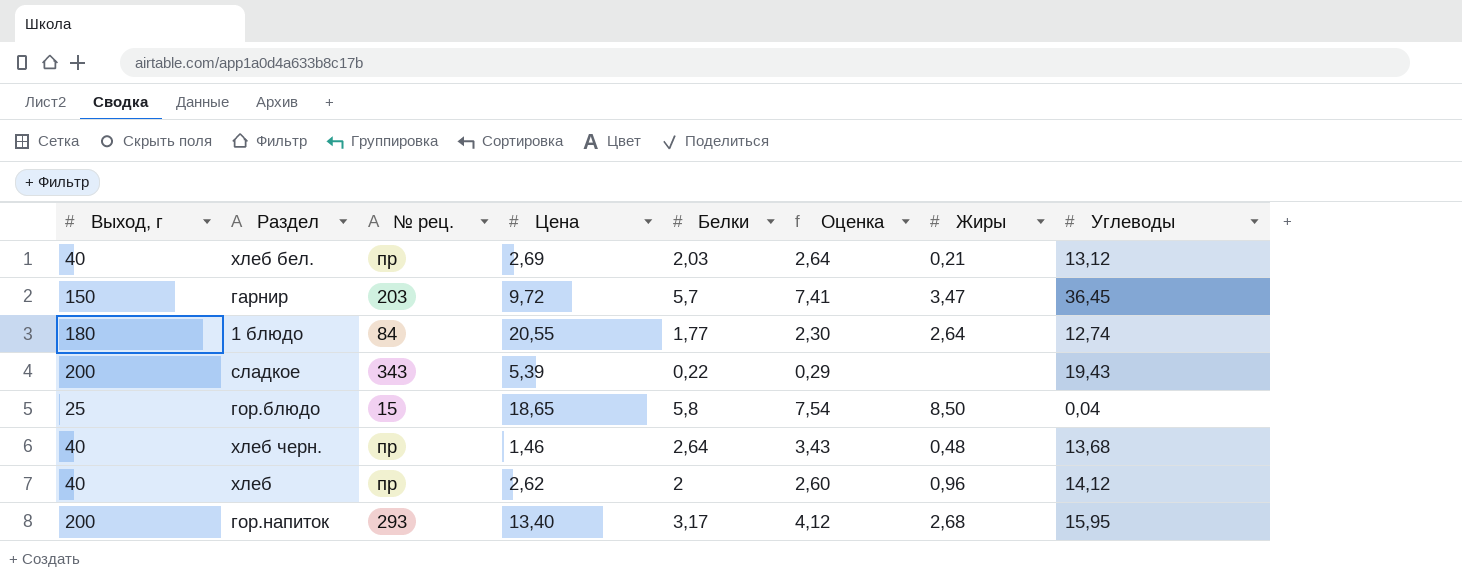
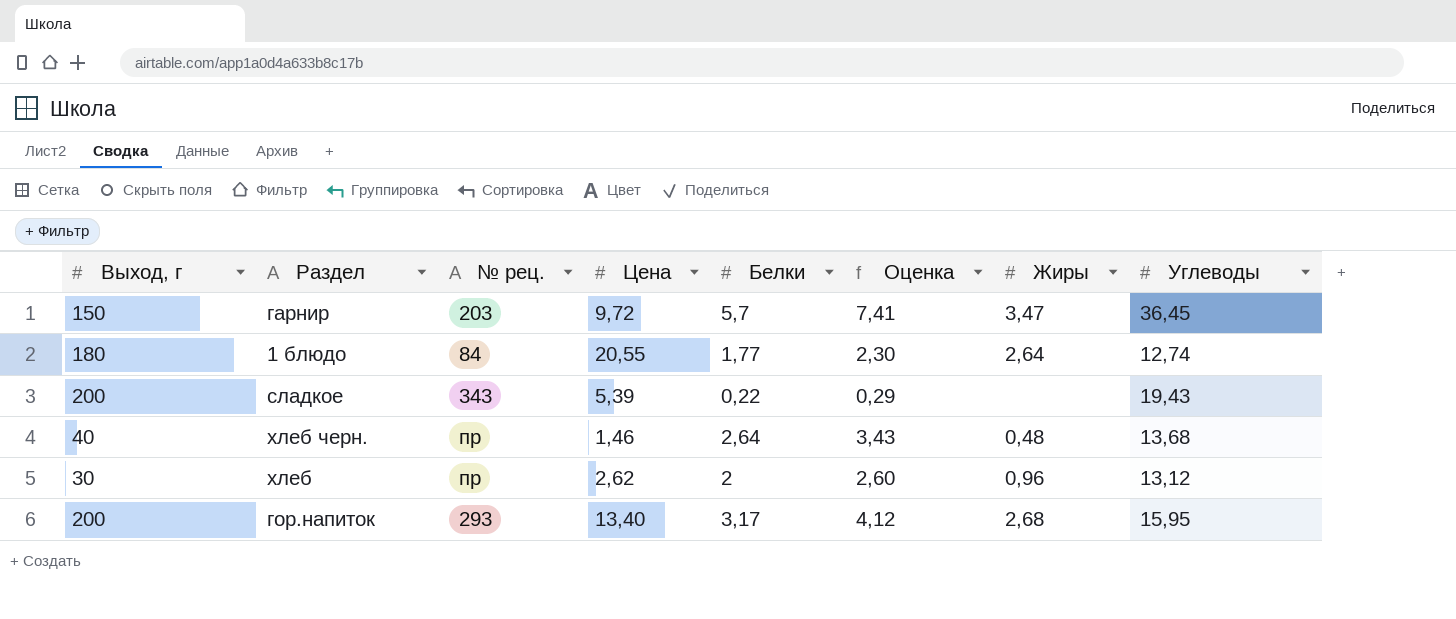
row хлеб бел.: 40 | пр | 2,69 | 2,03 | 2,64 | 0,21 | 13,12 -> none
row гор.блюдо: 25 | 15 | 18,65 | 5,8 | 7,54 | 8,50 | 0,04 -> none
хлеб | Выход, г: 40 -> 30
хлеб | Углеводы: 14,12 -> 13,12

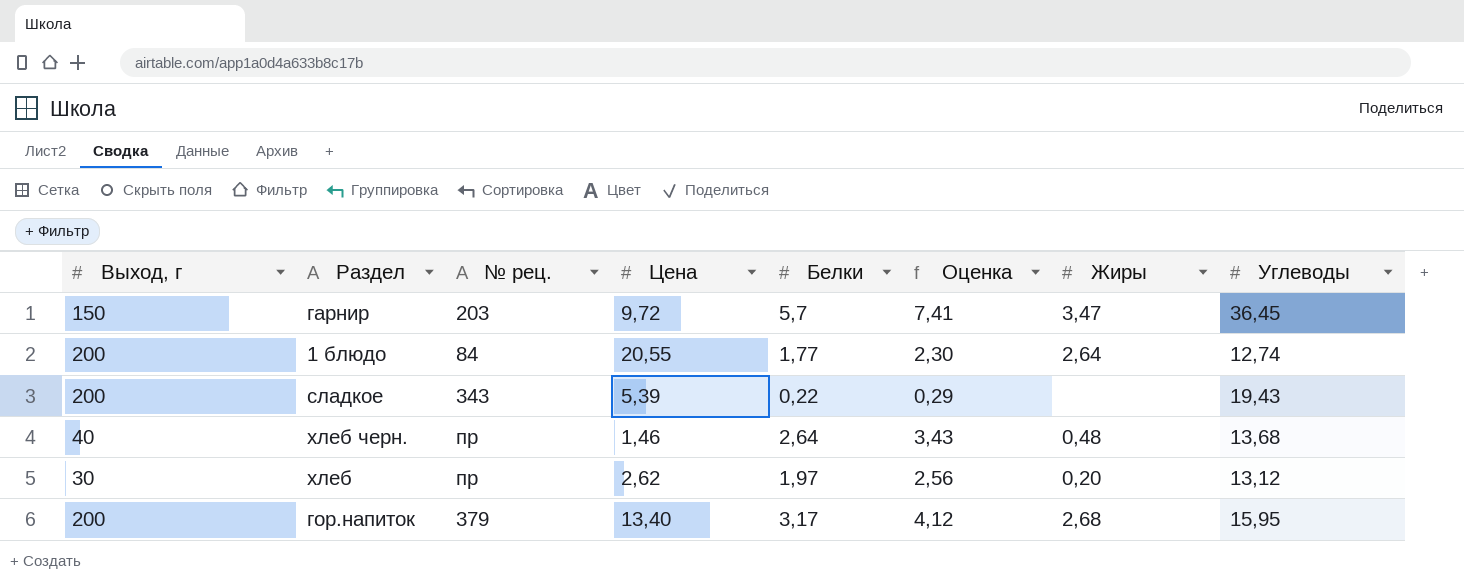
1 блюдо | Выход, г: 180 -> 200
хлеб | Белки: 2 -> 1,97
хлеб | Оценка: 2,60 -> 2,56
хлеб | Жиры: 0,96 -> 0,20
гор.напиток | № рец.: 293 -> 379

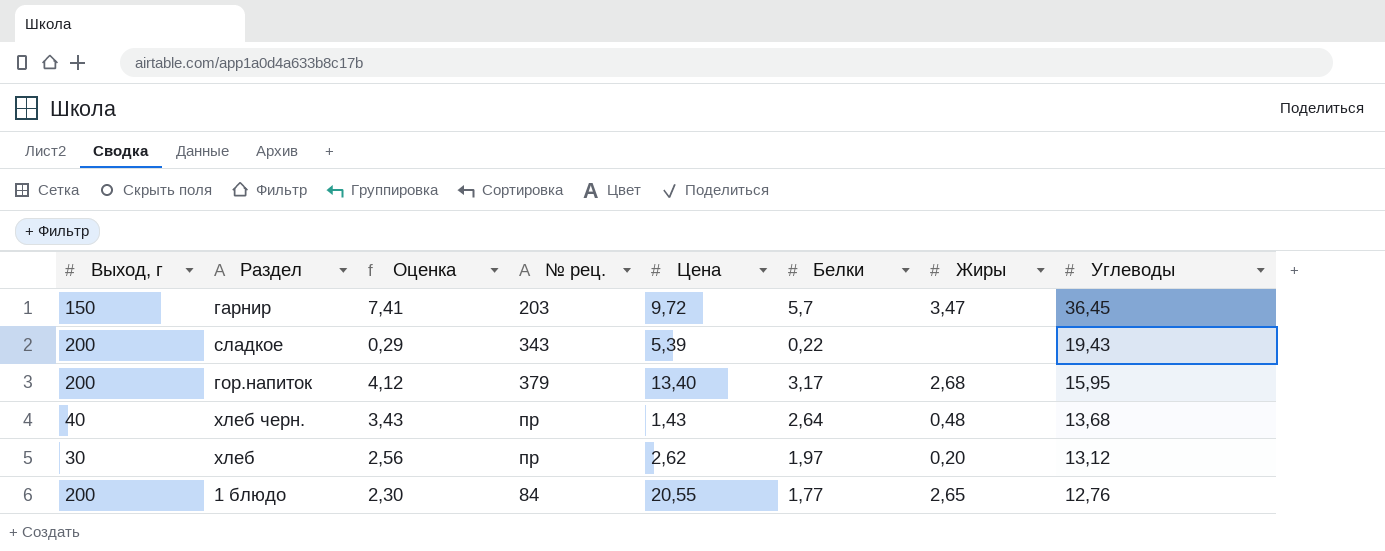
row order: none -> Углеводы descending
column Оценка | position: 6 -> 3
хлеб черн. | Цена: 1,46 -> 1,43
1 блюдо | Жиры: 2,64 -> 2,65
1 блюдо | Углеводы: 12,74 -> 12,76

